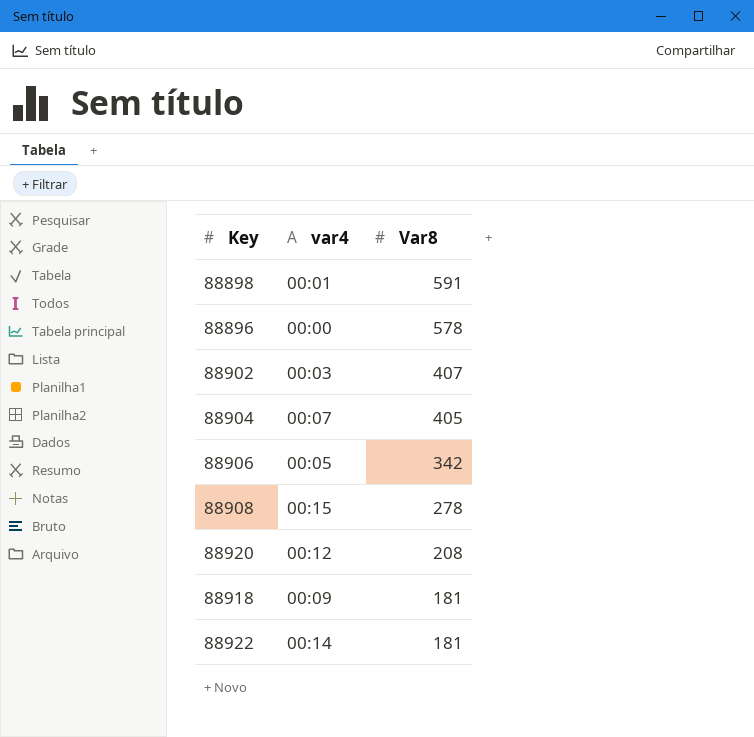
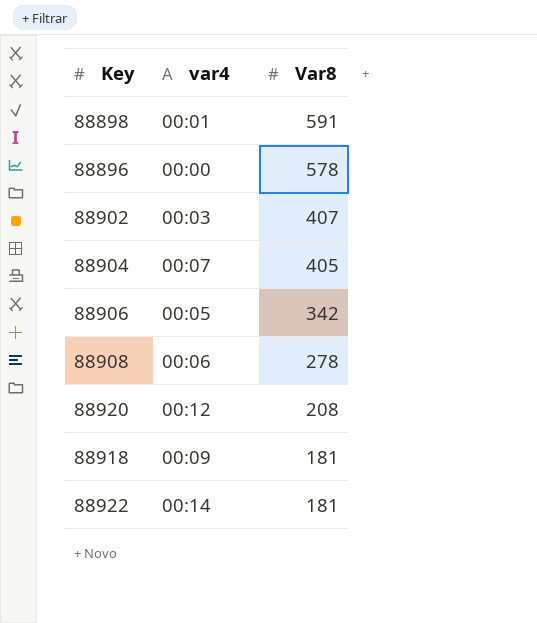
88908 | var4: 00:15 -> 00:06

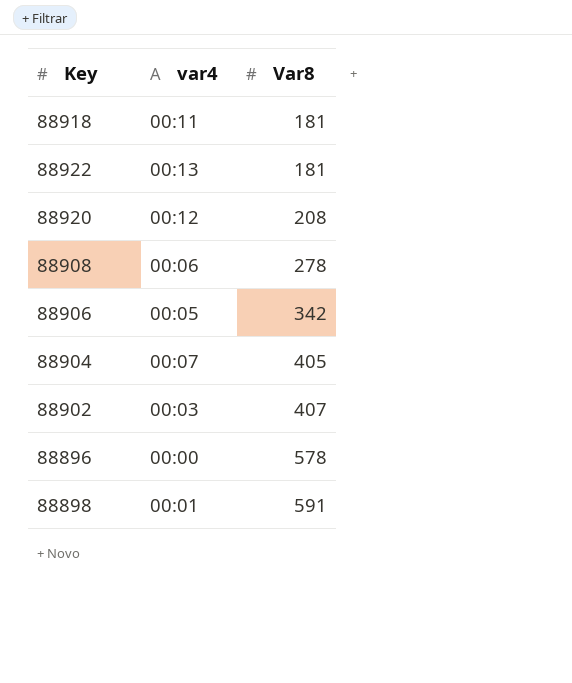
row order: Var8 descending -> Var8 ascending
88918 | var4: 00:09 -> 00:11
88922 | var4: 00:14 -> 00:13

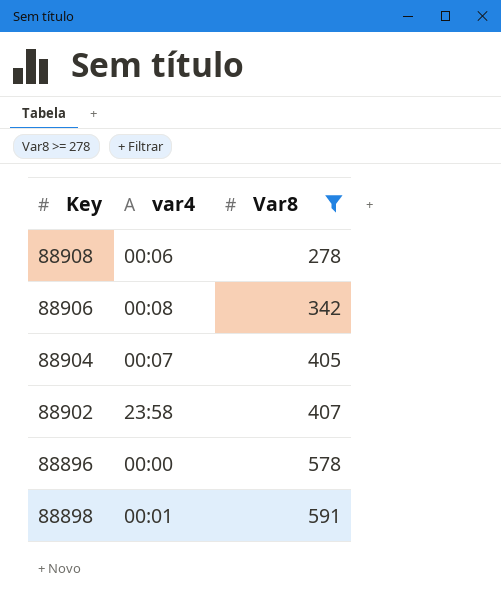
filter: none -> Var8 >= 278
88906 | var4: 00:05 -> 00:08
88902 | var4: 00:03 -> 23:58

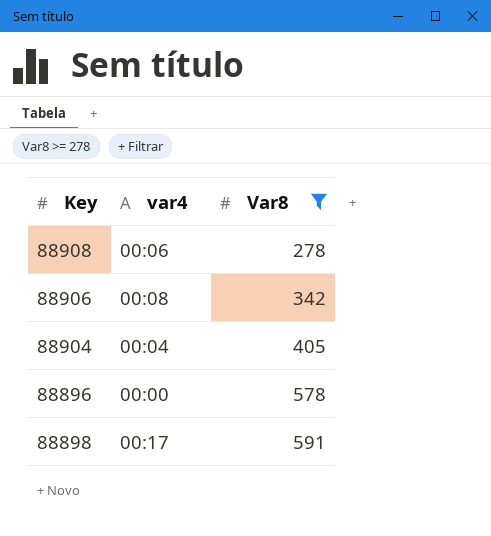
row 88902: 23:58 | 407 -> none
88904 | var4: 00:07 -> 00:04
88898 | var4: 00:01 -> 00:17

